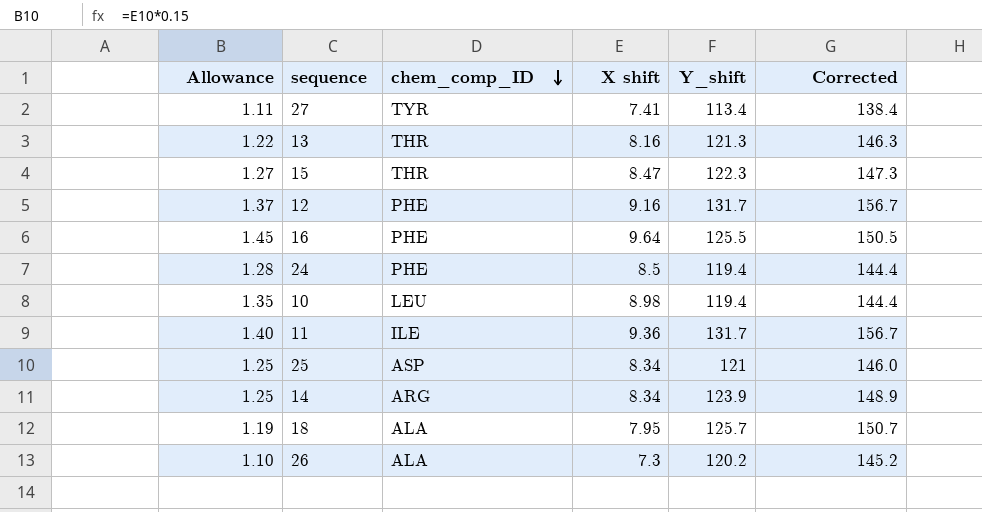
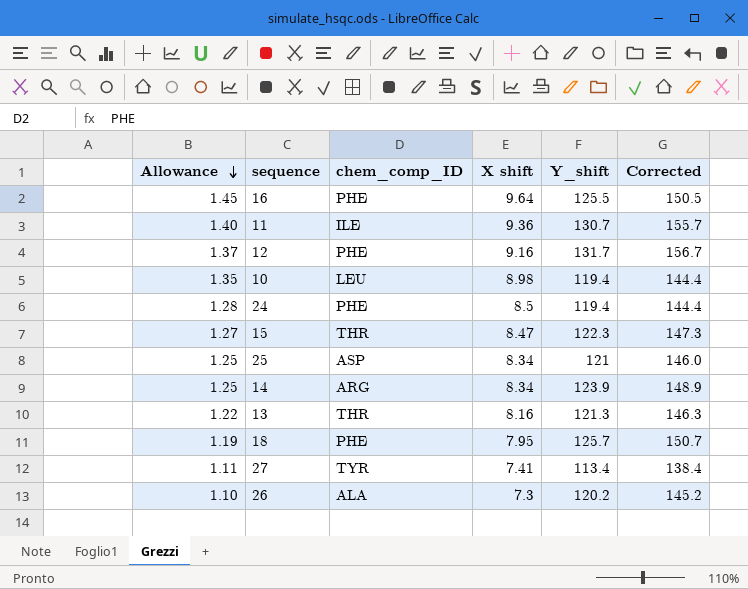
row order: chem_comp_ID descending -> Allowance descending
11 | Y_shift: 131.7 -> 130.7
11 | Corrected: 156.7 -> 155.7
18 | chem_comp_ID: ALA -> PHE

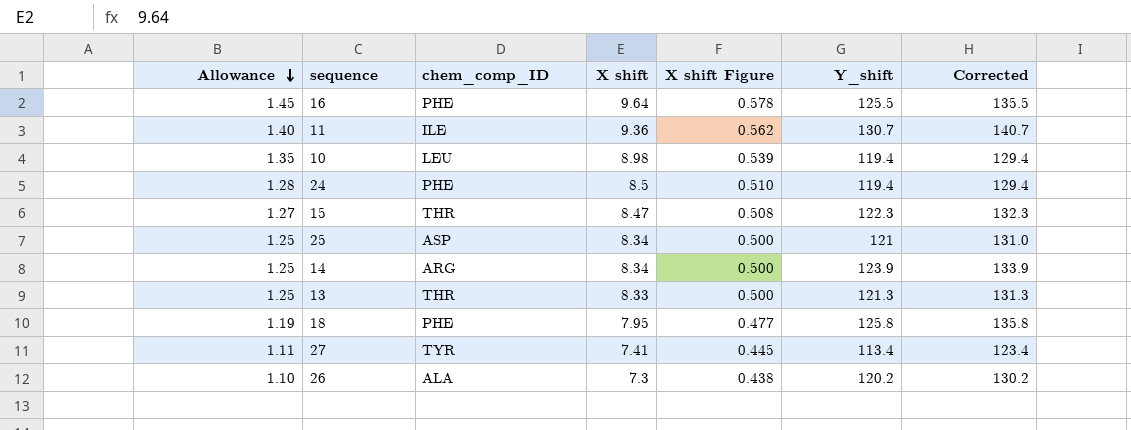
column X shift Figure | formula: none -> [X shift] * 0.06
column Corrected | formula: [Y_shift] + 25 -> [Y_shift] + 10
row 12: 1.37 | PHE | 9.16 | 131.7 | 156.7 -> none
13 | Allowance: 1.22 -> 1.25
13 | X shift: 8.16 -> 8.33
18 | Y_shift: 125.7 -> 125.8

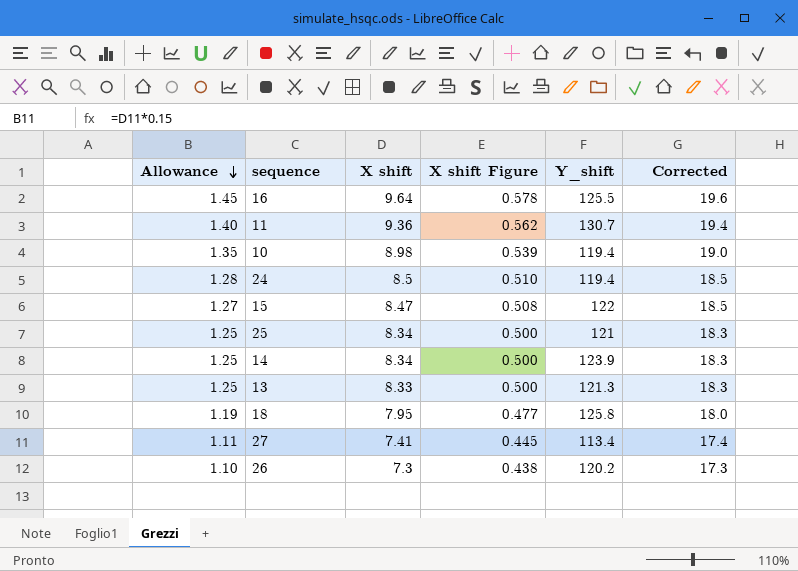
column chem_comp_ID | position: 3 -> none
column Corrected | formula: [Y_shift] + 10 -> [X shift] + 10
15 | Y_shift: 122.3 -> 122

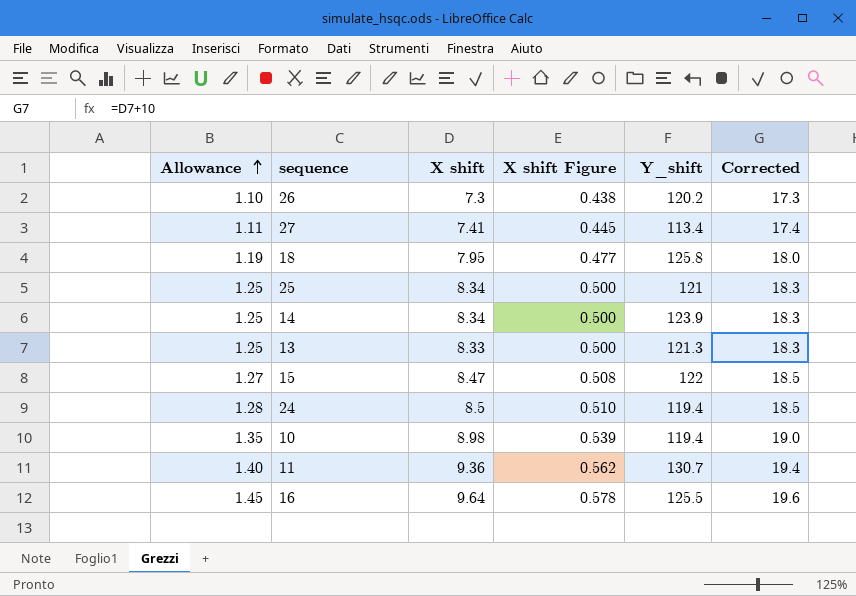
row order: Allowance descending -> Allowance ascending

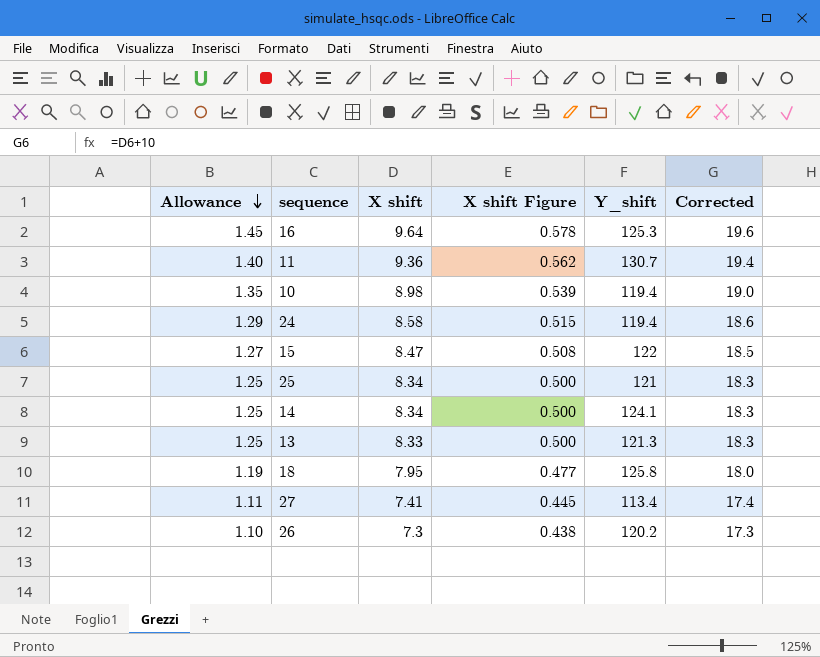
row order: Allowance ascending -> Allowance descending
16 | Y_shift: 125.5 -> 125.3
24 | Allowance: 1.28 -> 1.29
24 | X shift: 8.5 -> 8.58
24 | X shift Figure: 0.510 -> 0.515
24 | Corrected: 18.5 -> 18.6
14 | Y_shift: 123.9 -> 124.1

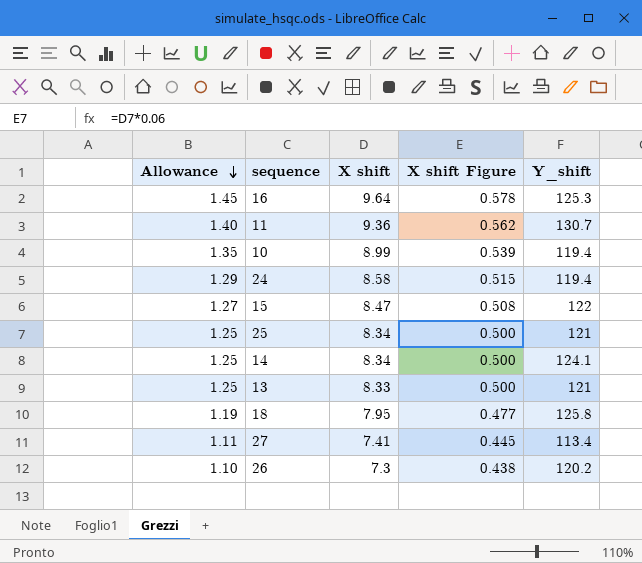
column Corrected | formula: [X shift] + 10 -> none
10 | X shift: 8.98 -> 8.99
13 | Y_shift: 121.3 -> 121

